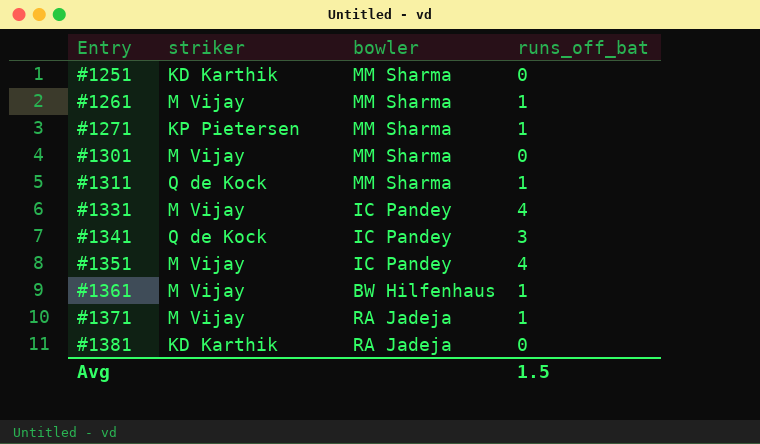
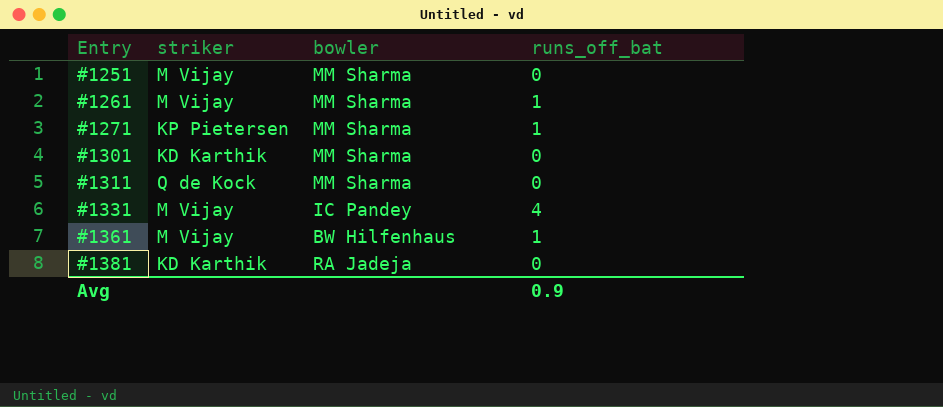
row #1341: Q de Kock | IC Pandey | 3 -> none
row #1351: M Vijay | IC Pandey | 4 -> none
row #1371: M Vijay | RA Jadeja | 1 -> none
#1251 | striker: KD Karthik -> M Vijay
#1301 | striker: M Vijay -> KD Karthik
#1311 | runs_off_bat: 1 -> 0
Avg | runs_off_bat: 1.5 -> 0.9

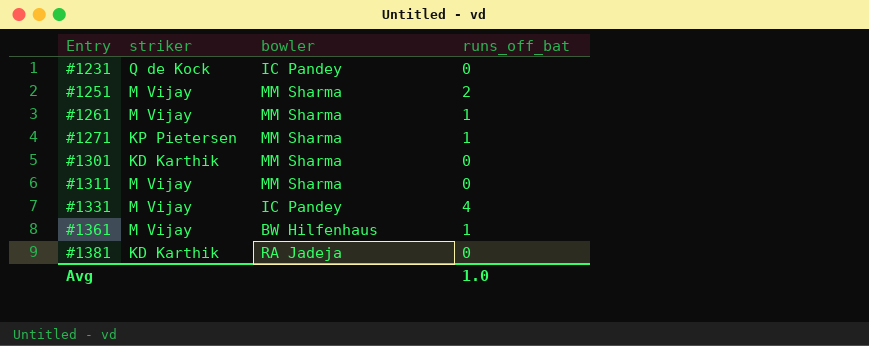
row #1231: none -> Q de Kock | IC Pandey | 0
#1251 | runs_off_bat: 0 -> 2
#1311 | striker: Q de Kock -> M Vijay
Avg | runs_off_bat: 0.9 -> 1.0

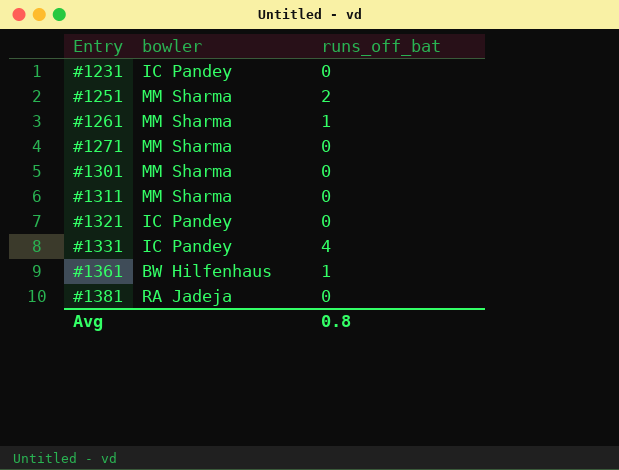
column striker | position: 2 -> none
#1271 | runs_off_bat: 1 -> 0
row #1321: none -> IC Pandey | 0
Avg | runs_off_bat: 1.0 -> 0.8

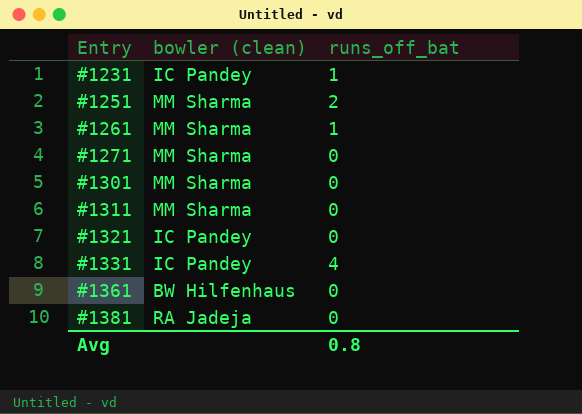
column name: bowler -> bowler (clean)
#1231 | runs_off_bat: 0 -> 1
#1361 | runs_off_bat: 1 -> 0

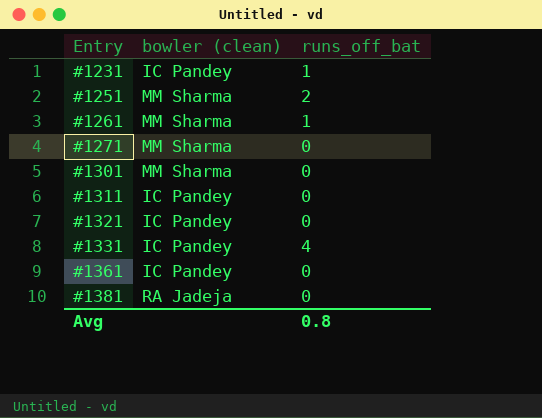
#1311 | bowler (clean): MM Sharma -> IC Pandey
#1361 | bowler (clean): BW Hilfenhaus -> IC Pandey

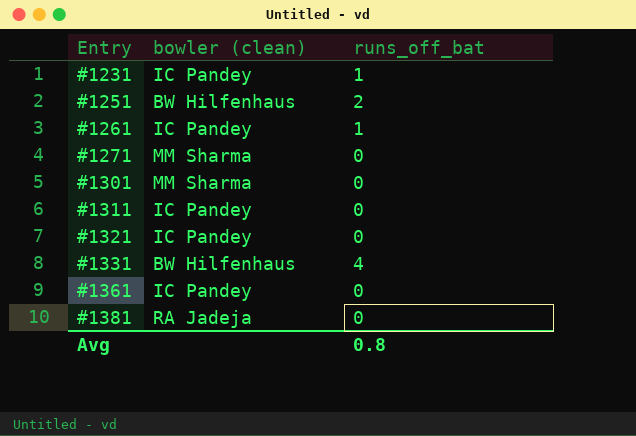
#1251 | bowler (clean): MM Sharma -> BW Hilfenhaus
#1261 | bowler (clean): MM Sharma -> IC Pandey
#1331 | bowler (clean): IC Pandey -> BW Hilfenhaus

